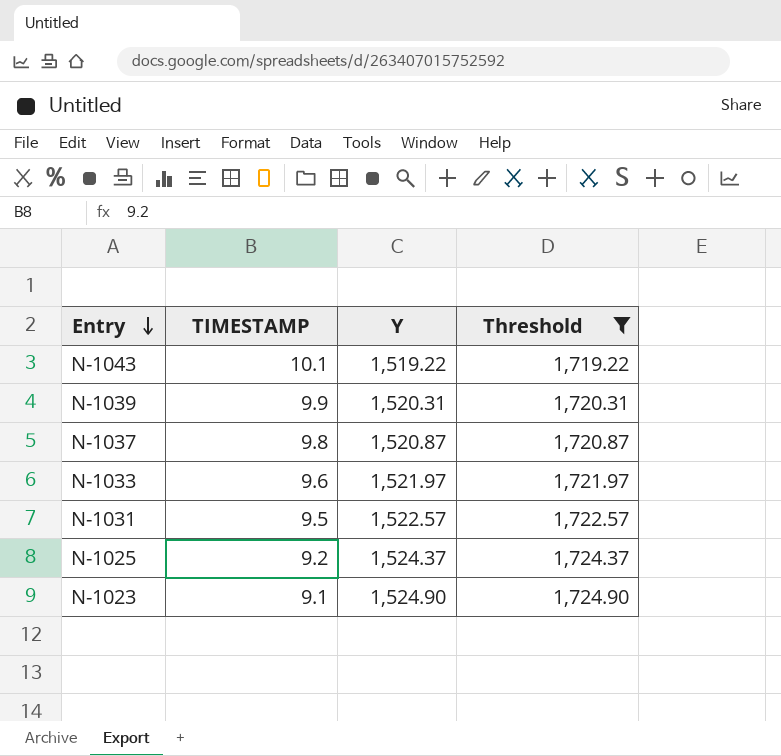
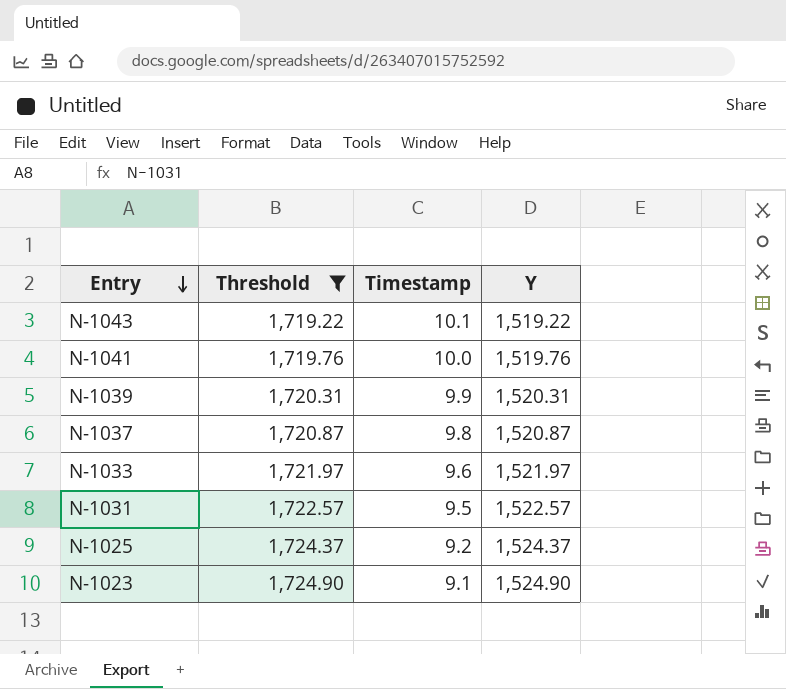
column Threshold | position: 4 -> 2
column name: TIMESTAMP -> Timestamp
row N-1041: none -> 1,719.76 | 10.0 | 1,519.76

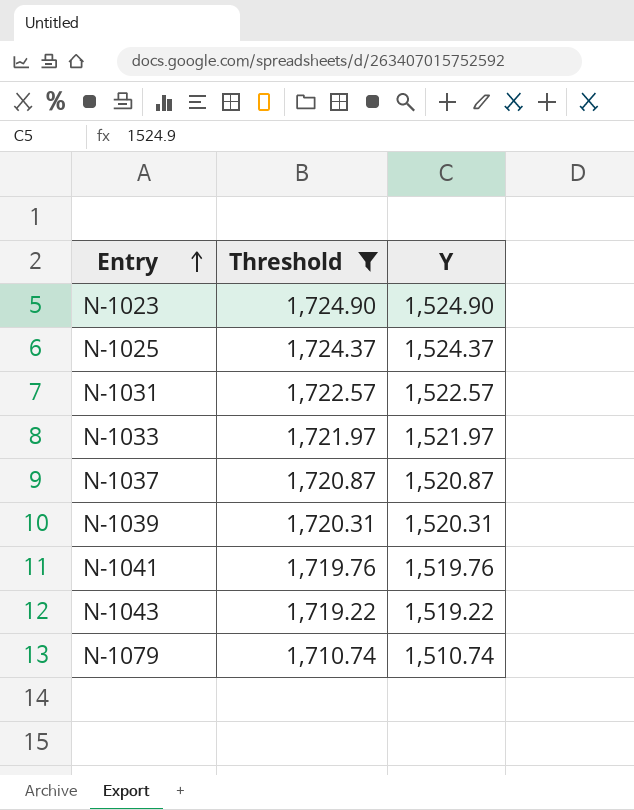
row order: Entry descending -> Entry ascending
column Timestamp | position: 3 -> none
row N-1079: none -> 1,710.74 | 1,510.74

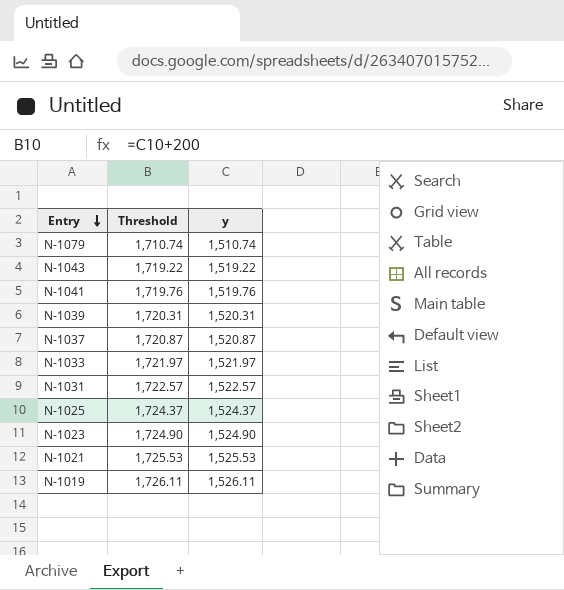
filter: Threshold <= 1,724.90 -> none
row order: Entry ascending -> Entry descending
column name: Y -> y

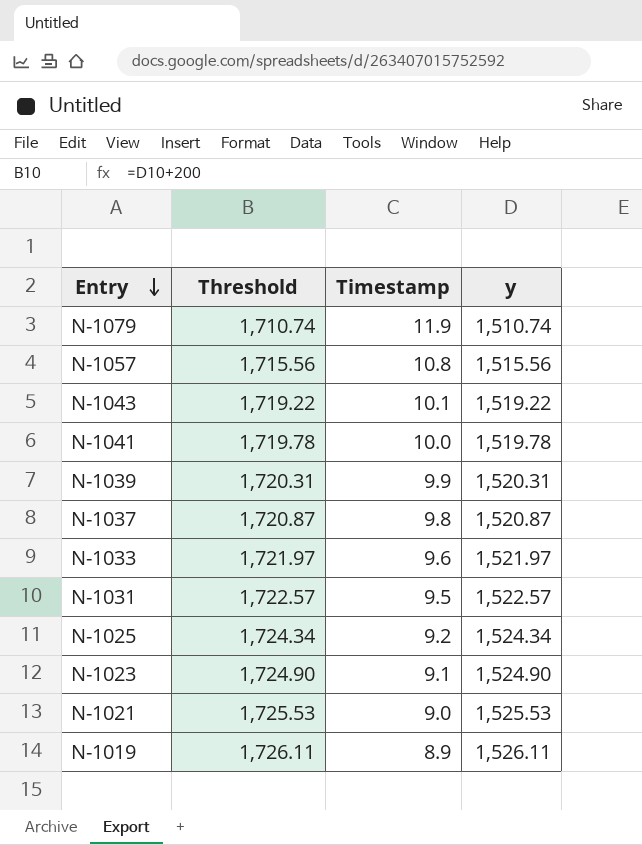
column Timestamp | position: none -> 3
row N-1057: none -> 1,715.56 | 10.8 | 1,515.56
N-1041 | Threshold: 1,719.76 -> 1,719.78
N-1041 | y: 1,519.76 -> 1,519.78
N-1025 | Threshold: 1,724.37 -> 1,724.34
N-1025 | y: 1,524.37 -> 1,524.34

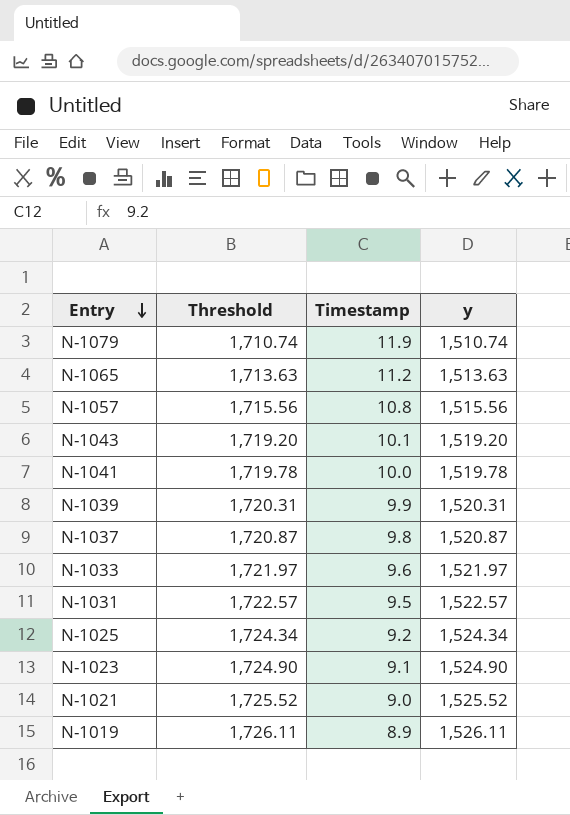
row N-1065: none -> 1,713.63 | 11.2 | 1,513.63
N-1043 | Threshold: 1,719.22 -> 1,719.20
N-1043 | y: 1,519.22 -> 1,519.20
N-1021 | Threshold: 1,725.53 -> 1,725.52
N-1021 | y: 1,525.53 -> 1,525.52

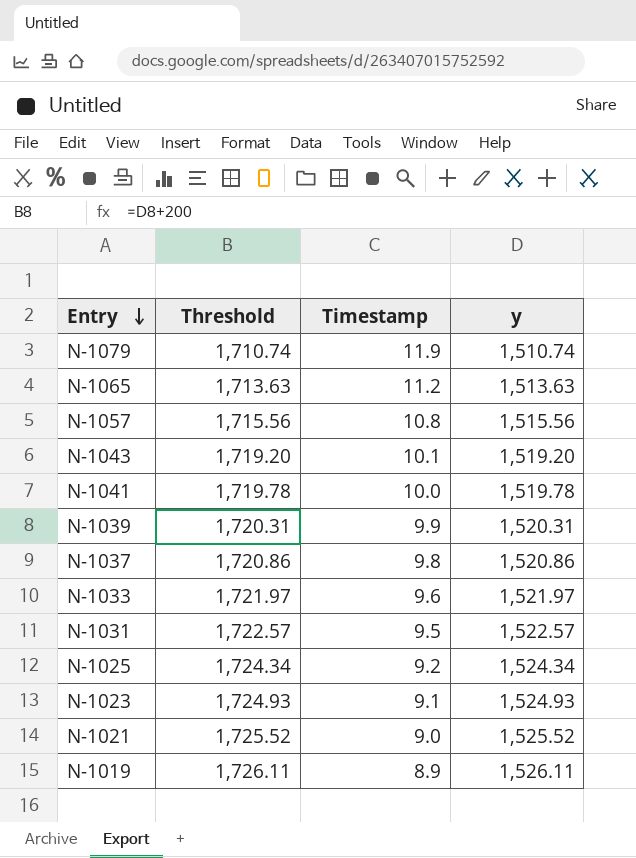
N-1037 | Threshold: 1,720.87 -> 1,720.86
N-1037 | y: 1,520.87 -> 1,520.86
N-1023 | Threshold: 1,724.90 -> 1,724.93
N-1023 | y: 1,524.90 -> 1,524.93

